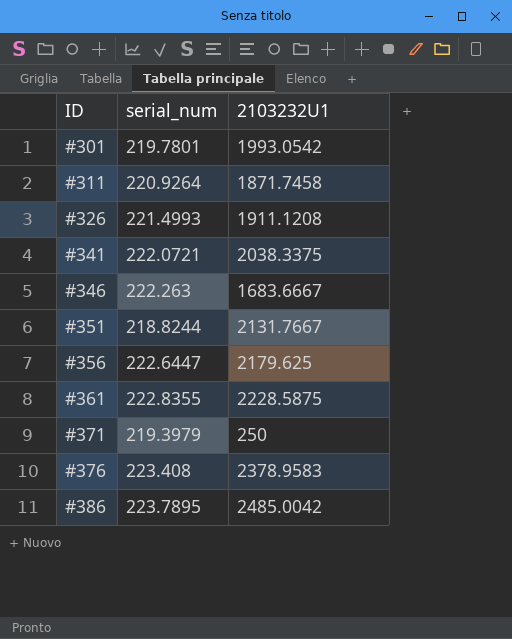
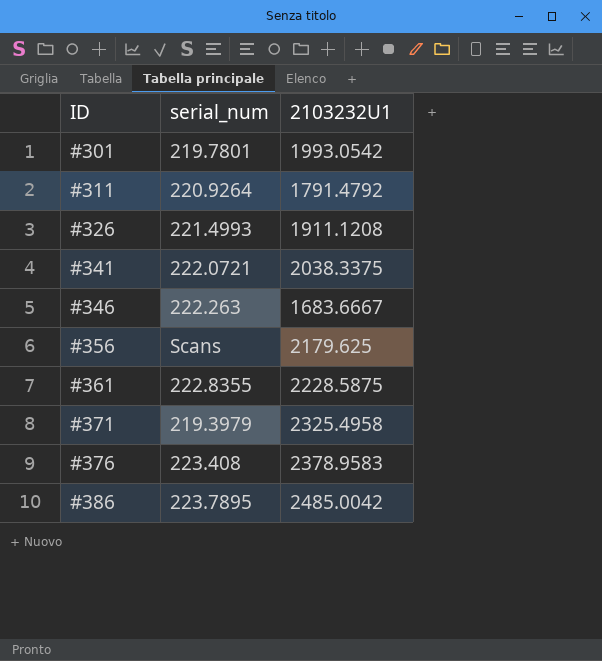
row #351: 218.8244 | 2131.7667 -> none
#311 | 2103232U1: 1871.7458 -> 1791.4792
#356 | serial_num: 222.6447 -> Scans
#371 | 2103232U1: 250 -> 2325.4958

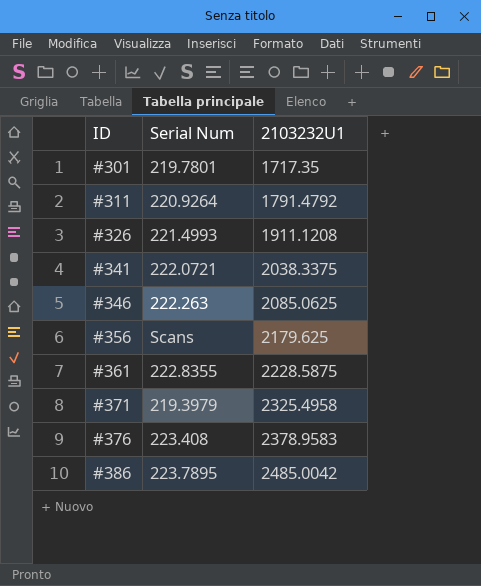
column name: serial_num -> Serial Num
#301 | 2103232U1: 1993.0542 -> 1717.35
#346 | 2103232U1: 1683.6667 -> 2085.0625

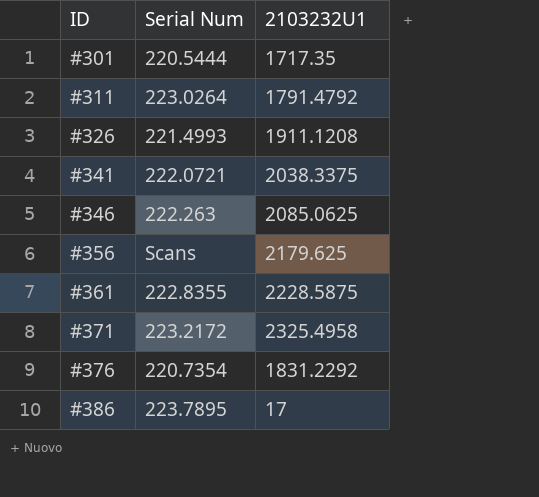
#301 | Serial Num: 219.7801 -> 220.5444
#311 | Serial Num: 220.9264 -> 223.0264
#371 | Serial Num: 219.3979 -> 223.2172
#376 | Serial Num: 223.408 -> 220.7354
#376 | 2103232U1: 2378.9583 -> 1831.2292
#386 | 2103232U1: 2485.0042 -> 17

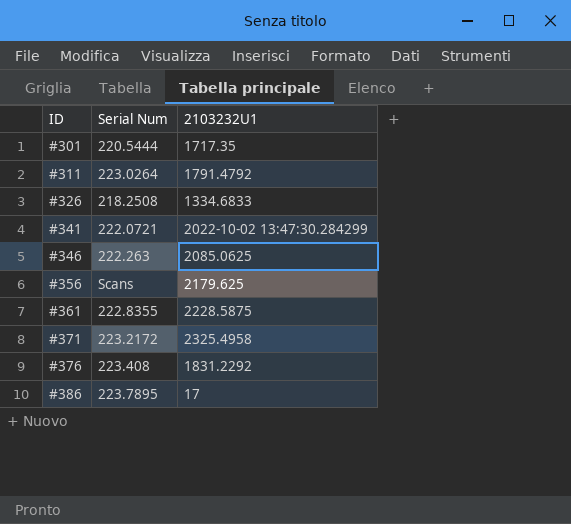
#326 | Serial Num: 221.4993 -> 218.2508
#326 | 2103232U1: 1911.1208 -> 1334.6833
#341 | 2103232U1: 2038.3375 -> 2022-10-02 13:47:30.284299
#376 | Serial Num: 220.7354 -> 223.408

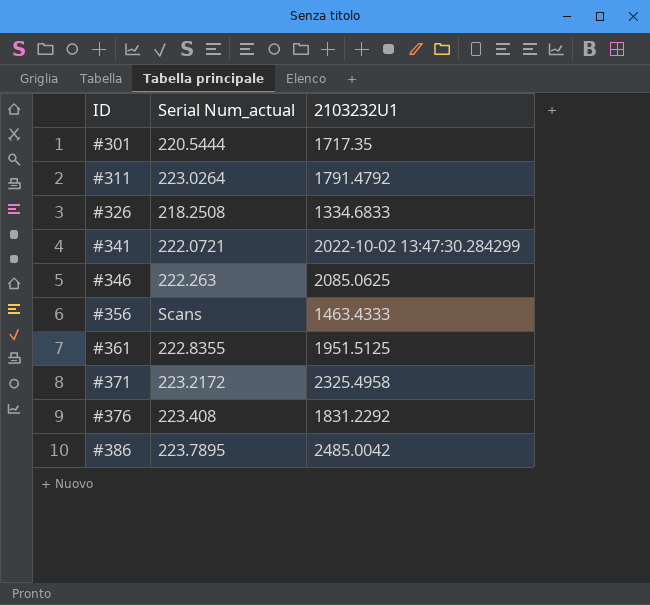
column name: Serial Num -> Serial Num_actual
#356 | 2103232U1: 2179.625 -> 1463.4333
#361 | 2103232U1: 2228.5875 -> 1951.5125
#386 | 2103232U1: 17 -> 2485.0042

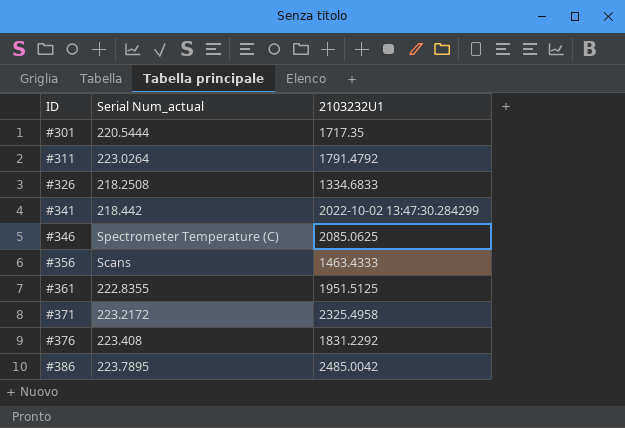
#341 | Serial Num_actual: 222.0721 -> 218.442
#346 | Serial Num_actual: 222.263 -> Spectrometer Temperature (C)

